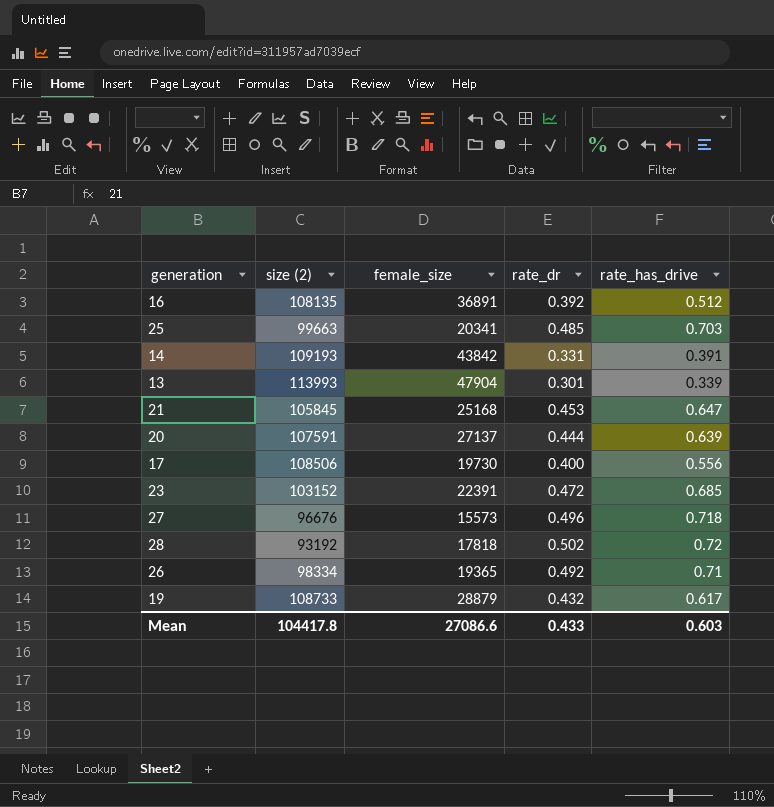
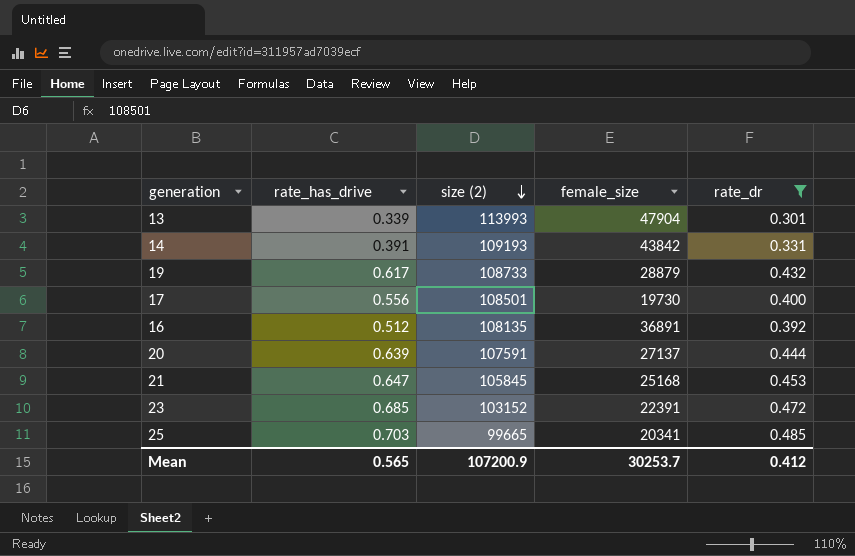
filter: none -> rate_dr <= 0.485
row order: none -> size (2) descending
column rate_has_drive | position: 5 -> 2
17 | size (2): 108506 -> 108501
25 | size (2): 99663 -> 99665
Mean | rate_has_drive: 0.603 -> 0.565
Mean | size (2): 104417.8 -> 107200.9
Mean | female_size: 27086.6 -> 30253.7
Mean | rate_dr: 0.433 -> 0.412

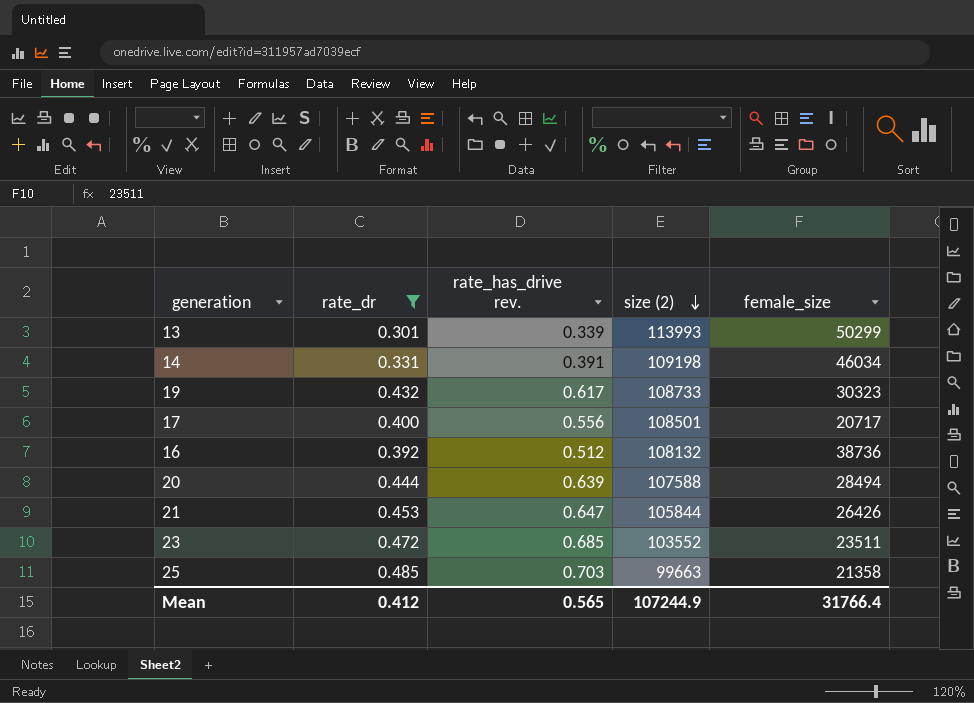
column rate_dr | position: 5 -> 2
column name: rate_has_drive -> rate_has_drive rev.
13 | female_size: 47904 -> 50299
14 | size (2): 109193 -> 109198
14 | female_size: 43842 -> 46034
19 | female_size: 28879 -> 30323
17 | female_size: 19730 -> 20717
16 | size (2): 108135 -> 108132
16 | female_size: 36891 -> 38736
20 | size (2): 107591 -> 107588
20 | female_size: 27137 -> 28494
21 | size (2): 105845 -> 105844
21 | female_size: 25168 -> 26426
23 | size (2): 103152 -> 103552
23 | female_size: 22391 -> 23511
25 | size (2): 99665 -> 99663
25 | female_size: 20341 -> 21358
Mean | size (2): 107200.9 -> 107244.9
Mean | female_size: 30253.7 -> 31766.4

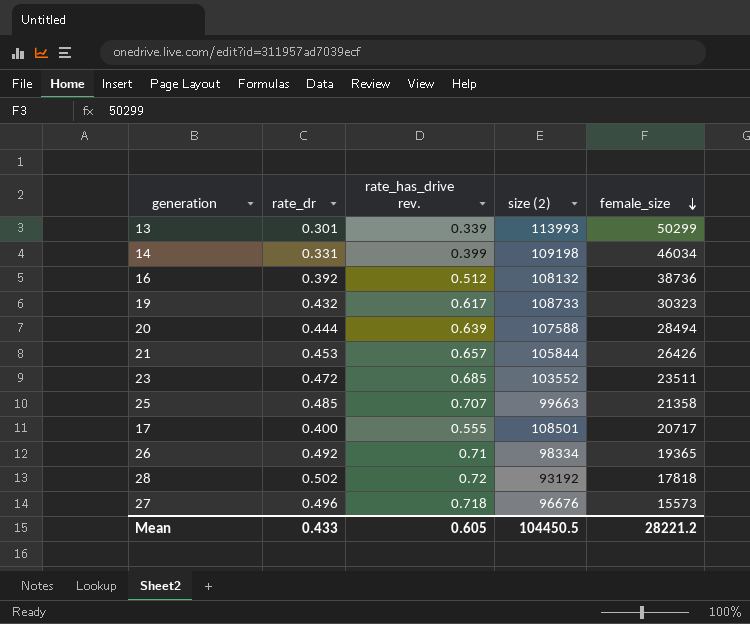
filter: rate_dr <= 0.485 -> none
row order: size (2) descending -> female_size descending
14 | rate_has_drive rev.: 0.391 -> 0.399
21 | rate_has_drive rev.: 0.647 -> 0.657
25 | rate_has_drive rev.: 0.703 -> 0.707
17 | rate_has_drive rev.: 0.556 -> 0.555
Mean | rate_dr: 0.412 -> 0.433
Mean | rate_has_drive rev.: 0.565 -> 0.605
Mean | size (2): 107244.9 -> 104450.5
Mean | female_size: 31766.4 -> 28221.2

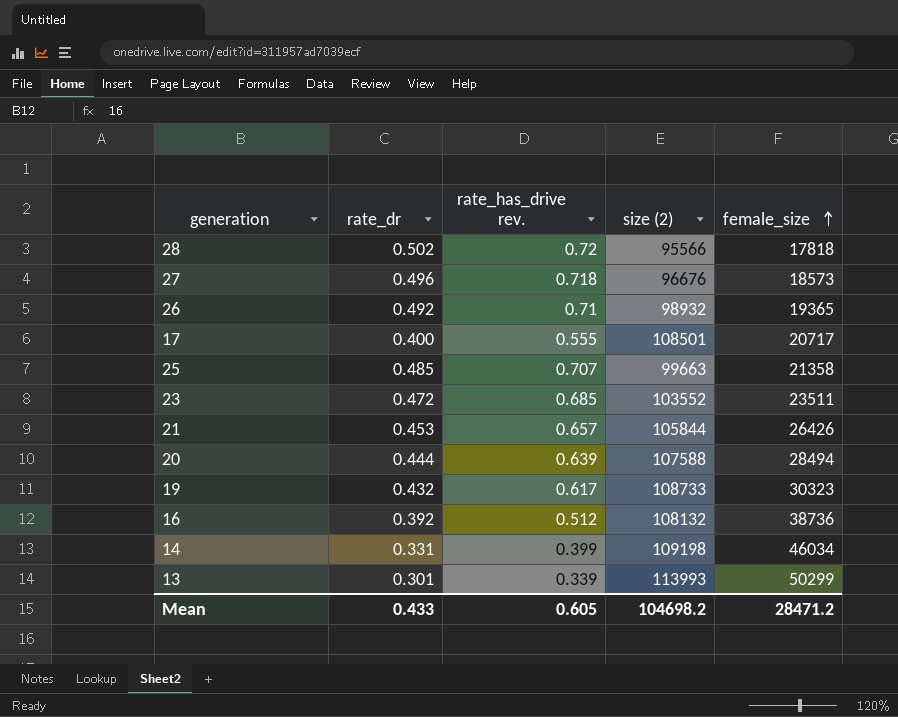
row order: female_size descending -> female_size ascending
28 | size (2): 93192 -> 95566
27 | female_size: 15573 -> 18573
26 | size (2): 98334 -> 98932
Mean | size (2): 104450.5 -> 104698.2
Mean | female_size: 28221.2 -> 28471.2

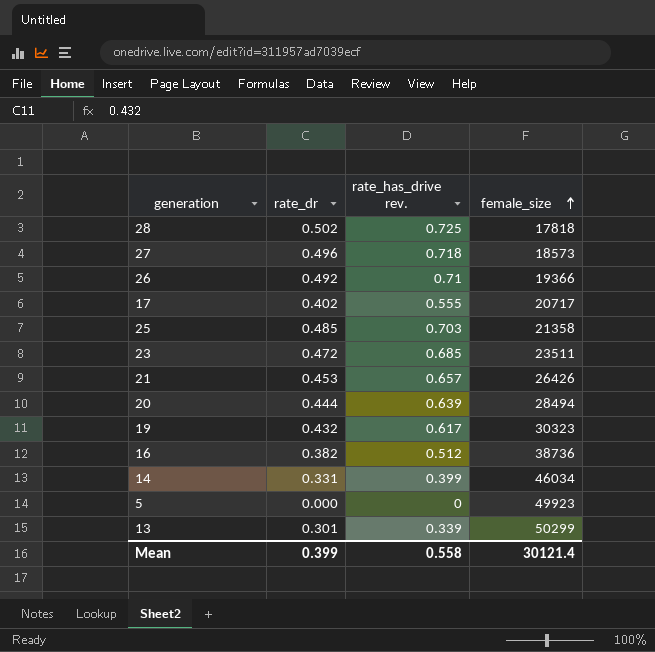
column size (2) | position: 4 -> none
28 | rate_has_drive rev.: 0.72 -> 0.725
26 | female_size: 19365 -> 19366
17 | rate_dr: 0.400 -> 0.402
25 | rate_has_drive rev.: 0.707 -> 0.703
16 | rate_dr: 0.392 -> 0.382
row 5: none -> 0.000 | 0 | 49923
Mean | rate_dr: 0.433 -> 0.399
Mean | rate_has_drive rev.: 0.605 -> 0.558
Mean | female_size: 28471.2 -> 30121.4

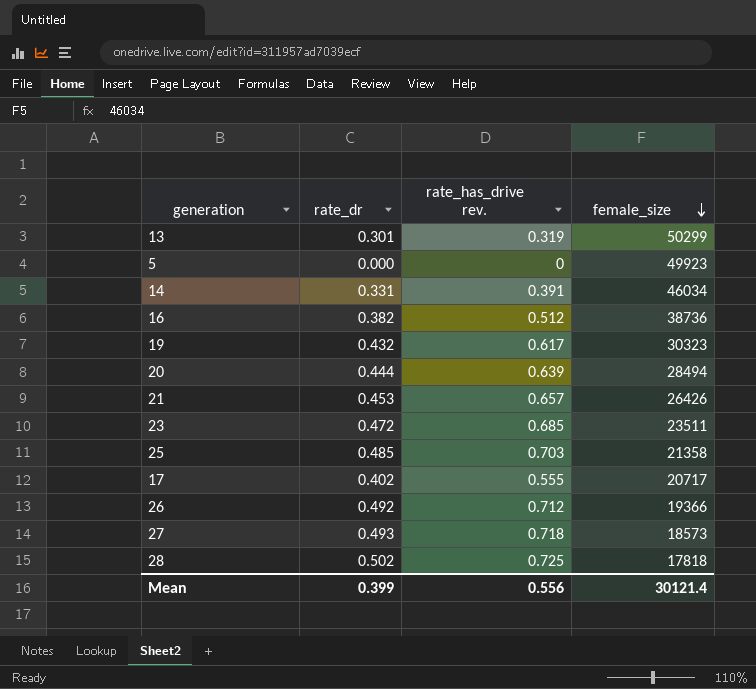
row order: female_size ascending -> female_size descending
13 | rate_has_drive rev.: 0.339 -> 0.319
14 | rate_has_drive rev.: 0.399 -> 0.391
26 | rate_has_drive rev.: 0.71 -> 0.712
27 | rate_dr: 0.496 -> 0.493
Mean | rate_has_drive rev.: 0.558 -> 0.556

